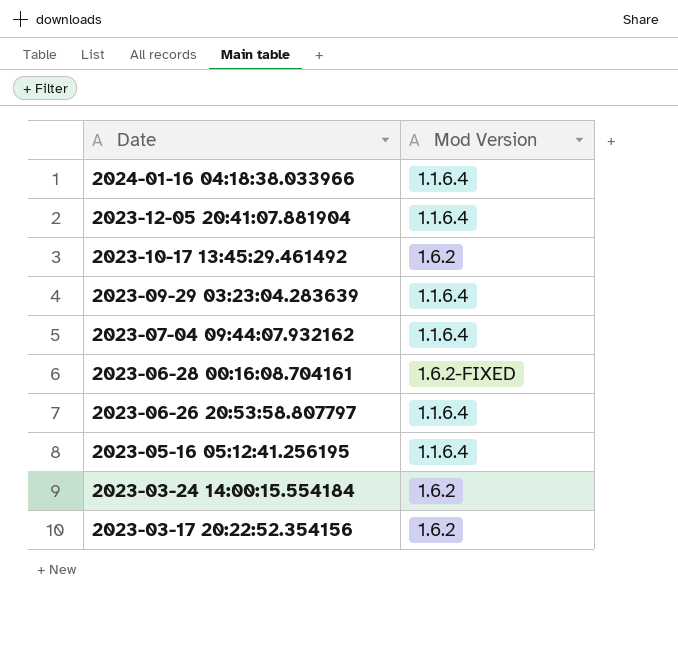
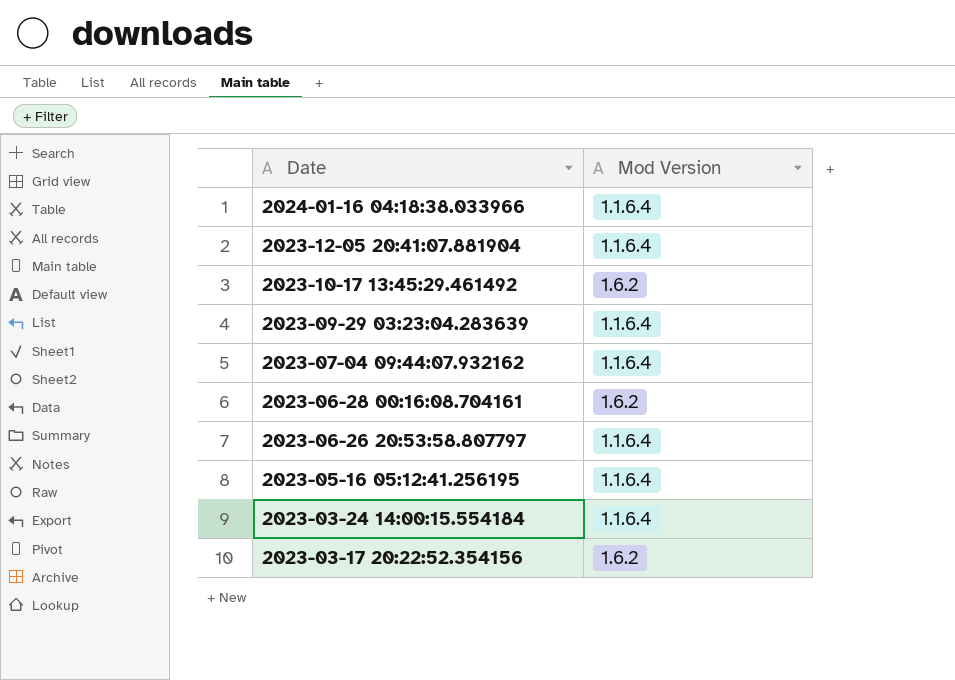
2023-06-28 00:16:08.704161 | Mod Version: 1.6.2-FIXED -> 1.6.2
2023-03-24 14:00:15.554184 | Mod Version: 1.6.2 -> 1.1.6.4

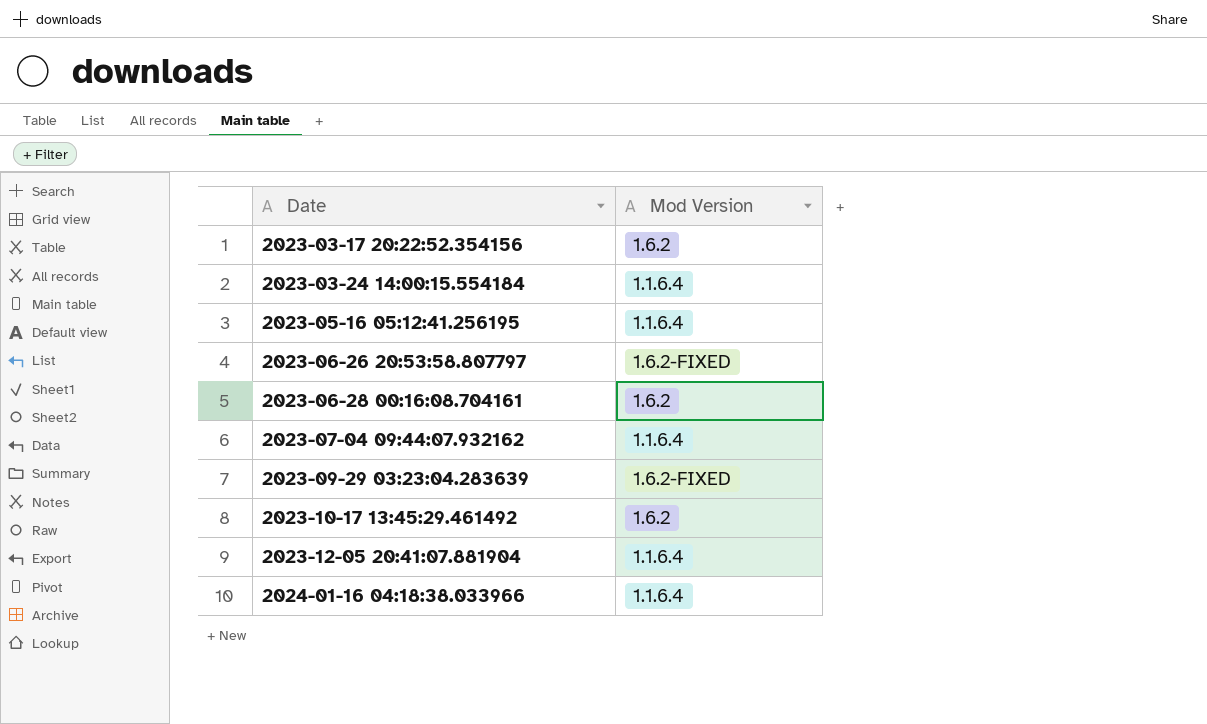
row order: Date descending -> Date ascending
2023-06-26 20:53:58.807797 | Mod Version: 1.1.6.4 -> 1.6.2-FIXED
2023-09-29 03:23:04.283639 | Mod Version: 1.1.6.4 -> 1.6.2-FIXED

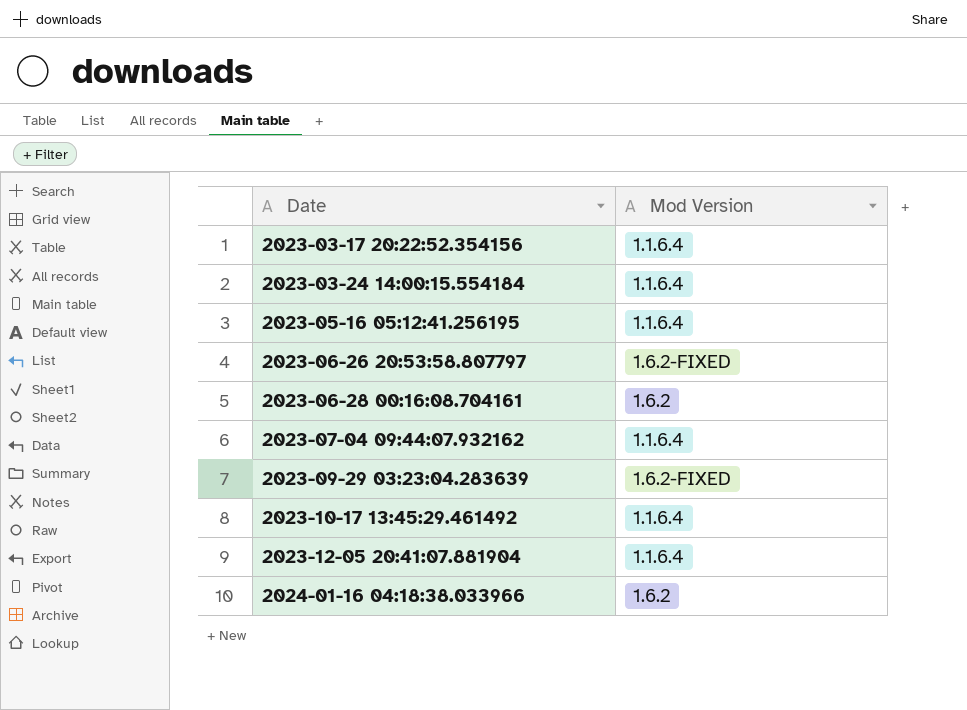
2023-03-17 20:22:52.354156 | Mod Version: 1.6.2 -> 1.1.6.4
2023-10-17 13:45:29.461492 | Mod Version: 1.6.2 -> 1.1.6.4
2024-01-16 04:18:38.033966 | Mod Version: 1.1.6.4 -> 1.6.2

